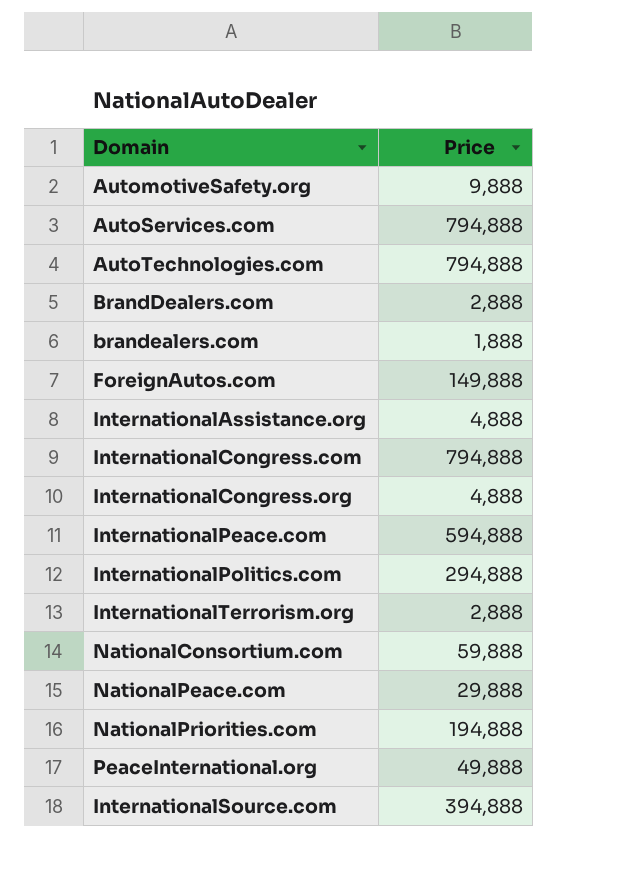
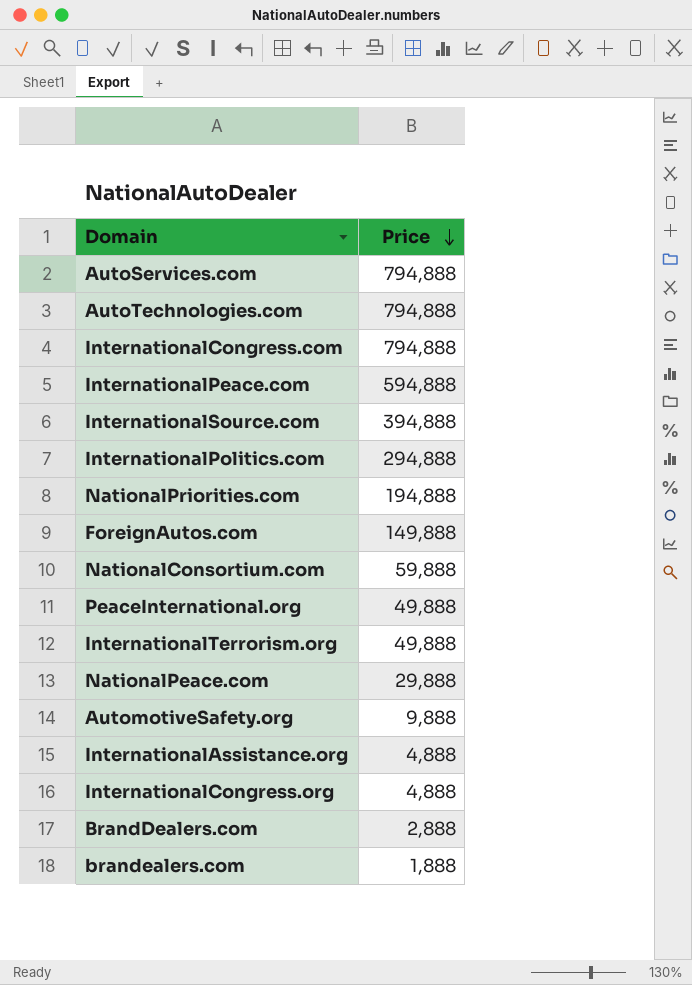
row order: none -> Price descending
InternationalTerrorism.org | Price: 2,888 -> 49,888

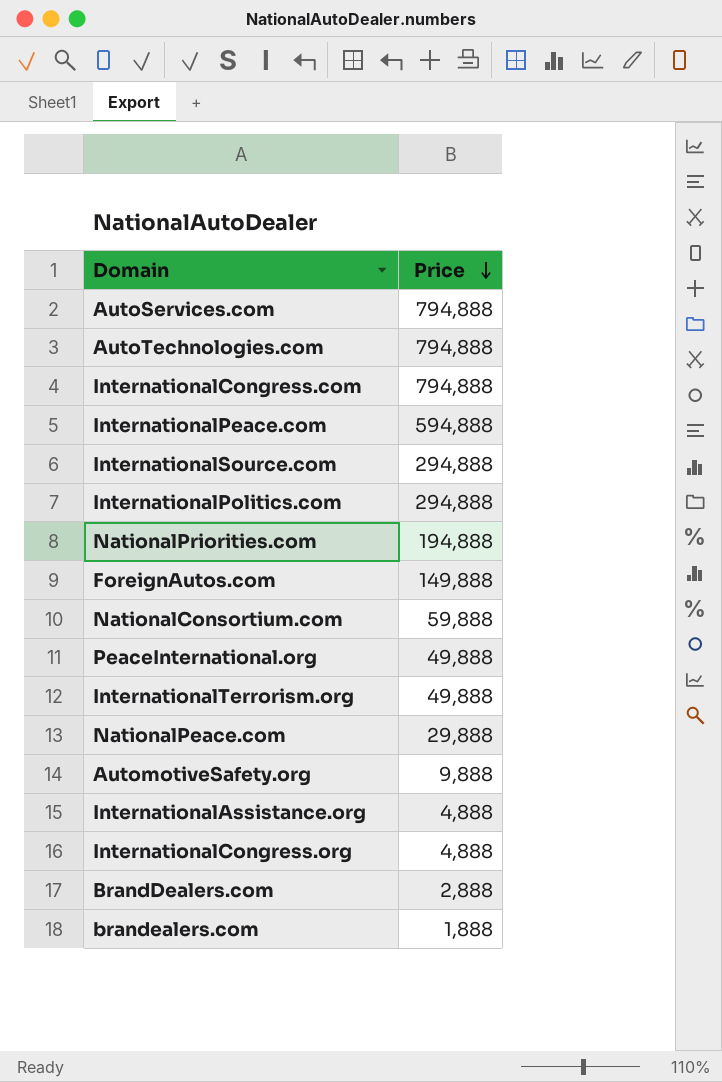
InternationalSource.com | Price: 394,888 -> 294,888

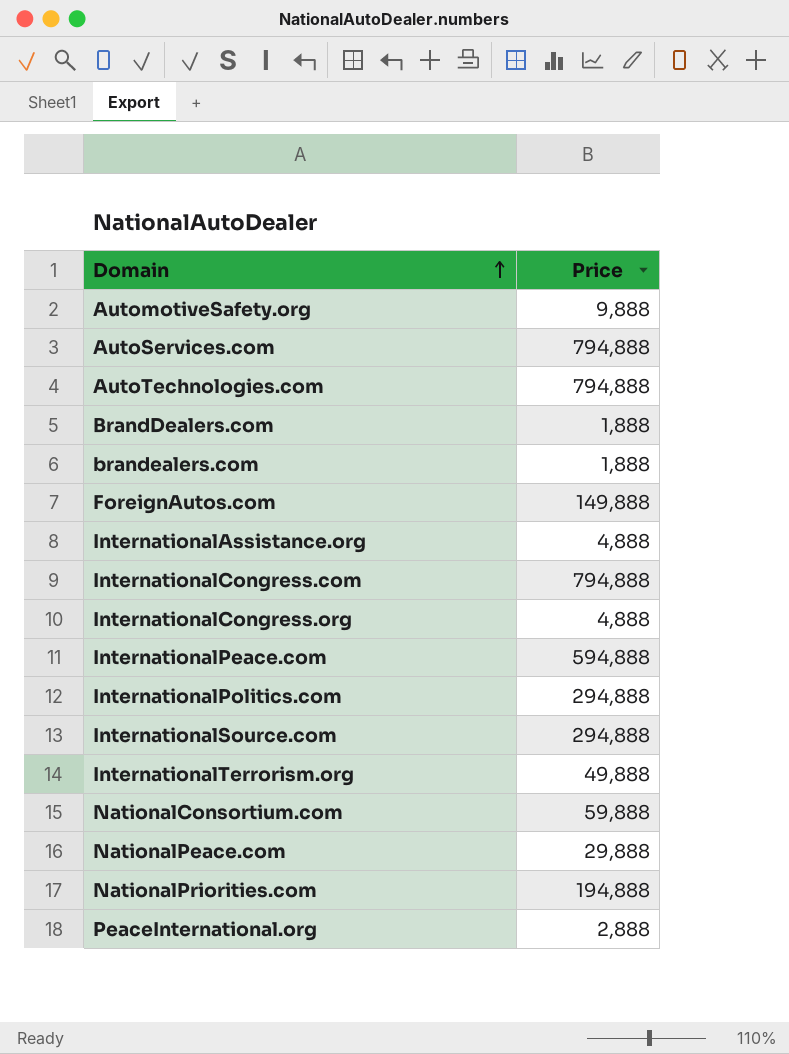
row order: Price descending -> Domain ascending
BrandDealers.com | Price: 2,888 -> 1,888
PeaceInternational.org | Price: 49,888 -> 2,888

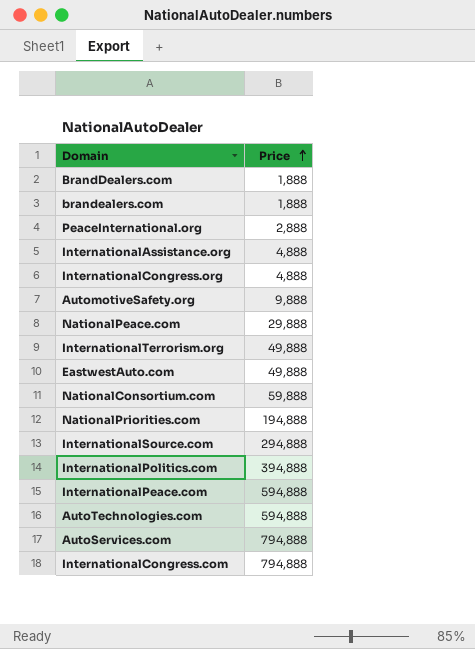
row order: Domain ascending -> Price ascending
row ForeignAutos.com: 149,888 -> none
row EastwestAuto.com: none -> 49,888
InternationalPolitics.com | Price: 294,888 -> 394,888
AutoTechnologies.com | Price: 794,888 -> 594,888

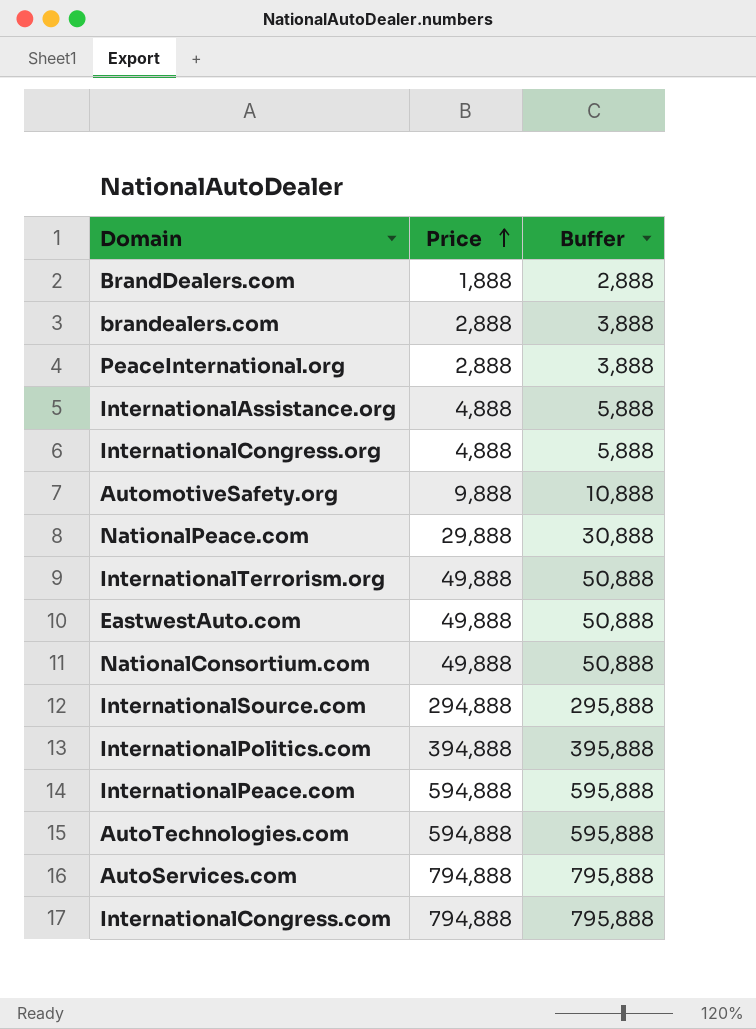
column Buffer | formula: none -> [Price] + 1000
row NationalPriorities.com: 194,888 -> none
brandealers.com | Price: 1,888 -> 2,888
NationalConsortium.com | Price: 59,888 -> 49,888

